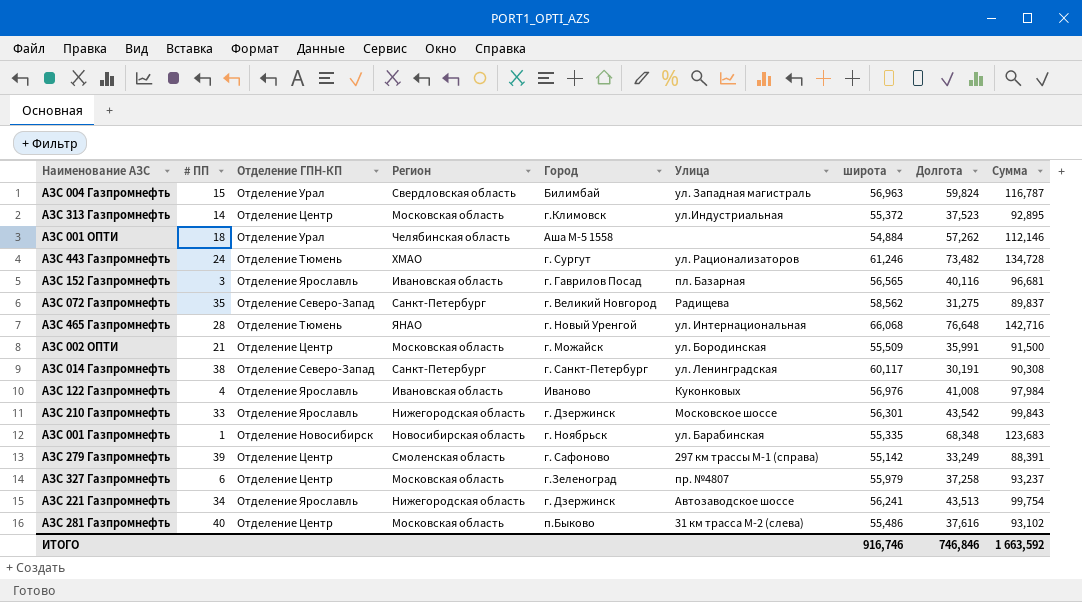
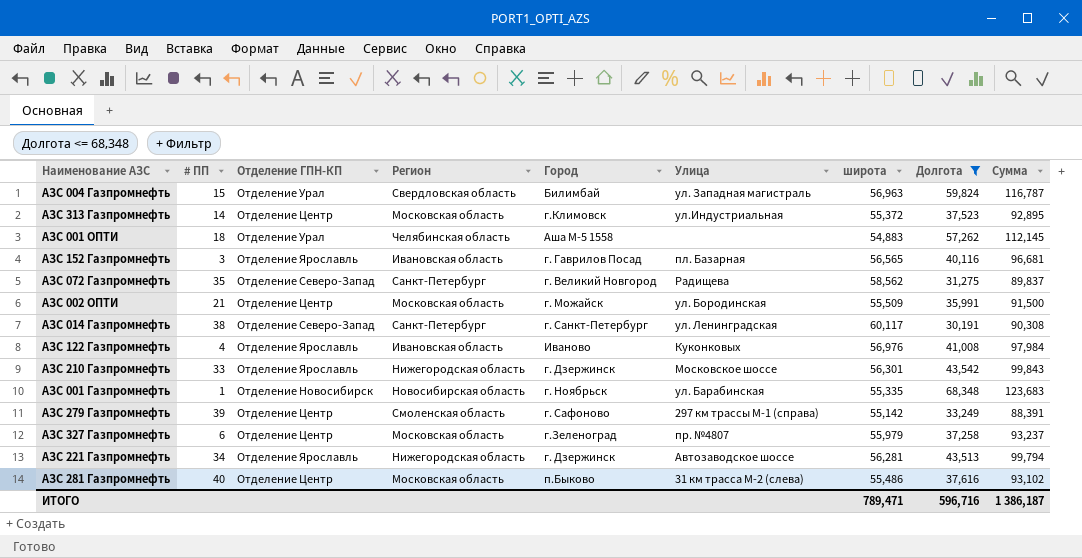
filter: none -> Долгота <= 68,348
АЗС 001 ОПТИ | широта: 54,884 -> 54,883
АЗС 001 ОПТИ | Сумма: 112,146 -> 112,145
АЗС 221 Газпромнефть | широта: 56,241 -> 56,281
АЗС 221 Газпромнефть | Сумма: 99,754 -> 99,794
ИТОГО | широта: 916,746 -> 789,471
ИТОГО | Долгота: 746,846 -> 596,716
ИТОГО | Сумма: 1 663,592 -> 1 386,187

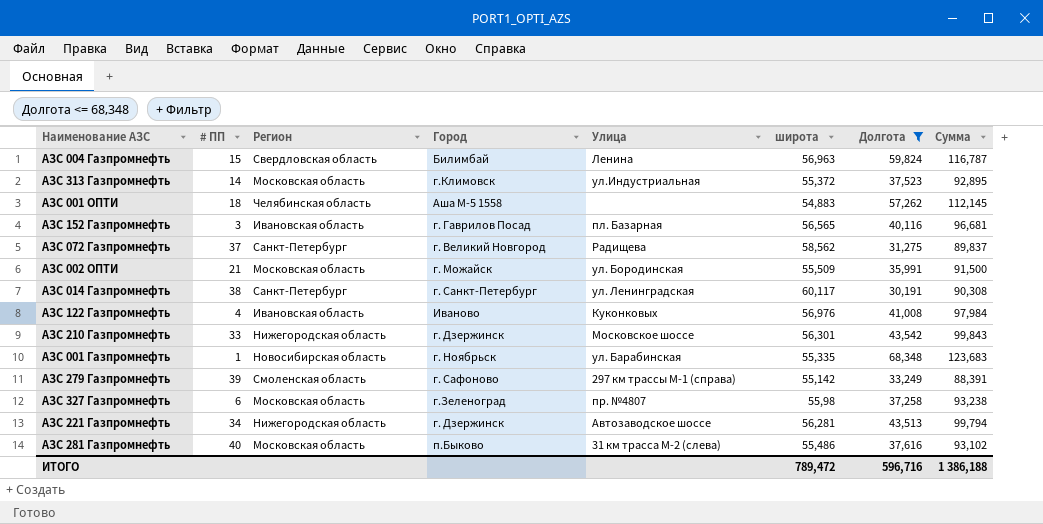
column Отделение ГПН-КП | position: 3 -> none
АЗС 004 Газпромнефть | Улица: ул. Западная магистраль -> Ленина
АЗС 072 Газпромнефть | # ПП: 35 -> 37
АЗС 327 Газпромнефть | широта: 55,979 -> 55,98
АЗС 327 Газпромнефть | Сумма: 93,237 -> 93,238
ИТОГО | широта: 789,471 -> 789,472
ИТОГО | Сумма: 1 386,187 -> 1 386,188

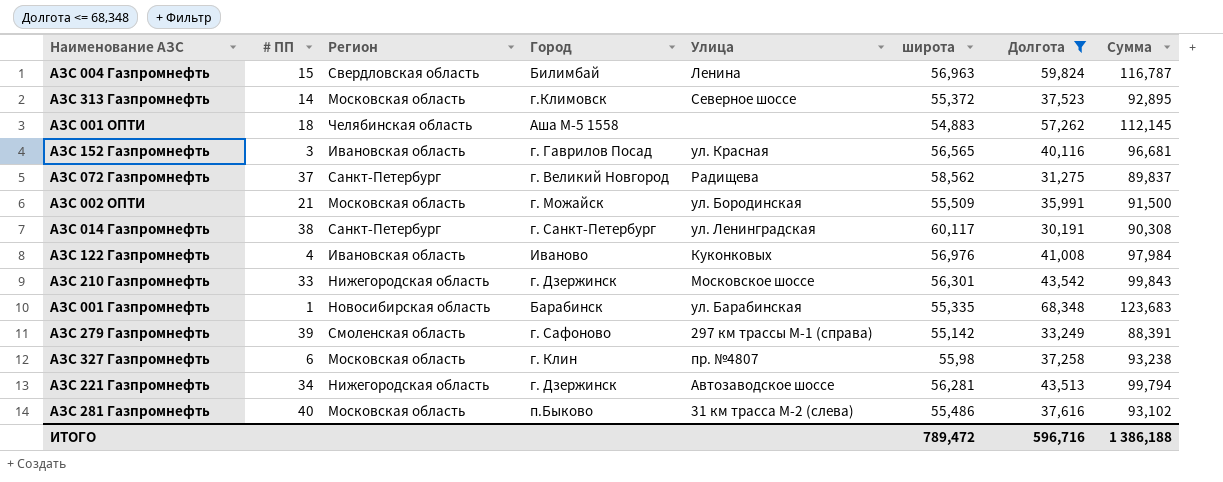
АЗС 313 Газпромнефть | Улица: ул.Индустриальная -> Северное шоссе
АЗС 152 Газпромнефть | Улица: пл. Базарная -> ул. Красная
АЗС 001 Газпромнефть | Город: г. Ноябрьск -> Барабинск
АЗС 327 Газпромнефть | Город: г.Зеленоград -> г. Клин

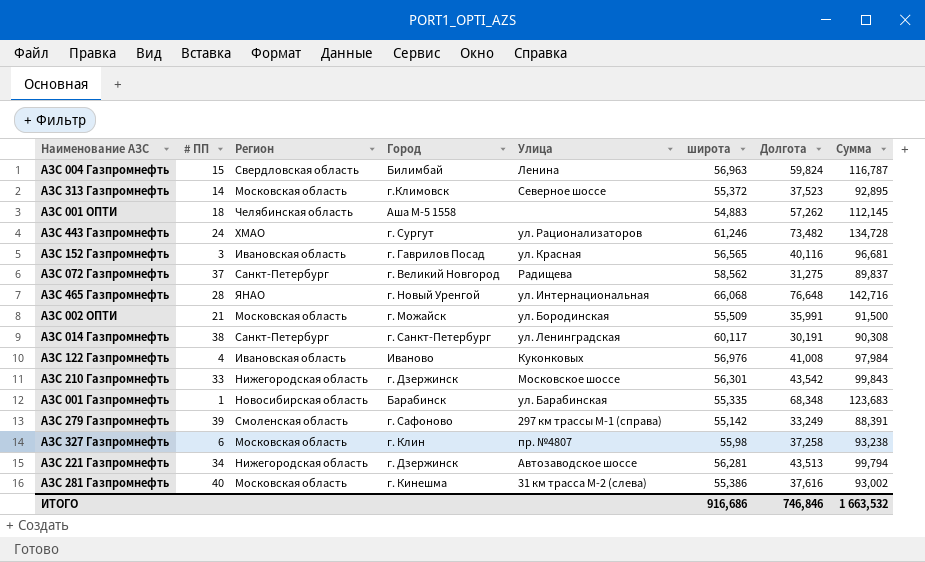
filter: Долгота <= 68,348 -> none
АЗС 281 Газпромнефть | Город: п.Быково -> г. Кинешма
АЗС 281 Газпромнефть | широта: 55,486 -> 55,386
АЗС 281 Газпромнефть | Сумма: 93,102 -> 93,002
ИТОГО | широта: 789,472 -> 916,686
ИТОГО | Долгота: 596,716 -> 746,846
ИТОГО | Сумма: 1 386,188 -> 1 663,532

